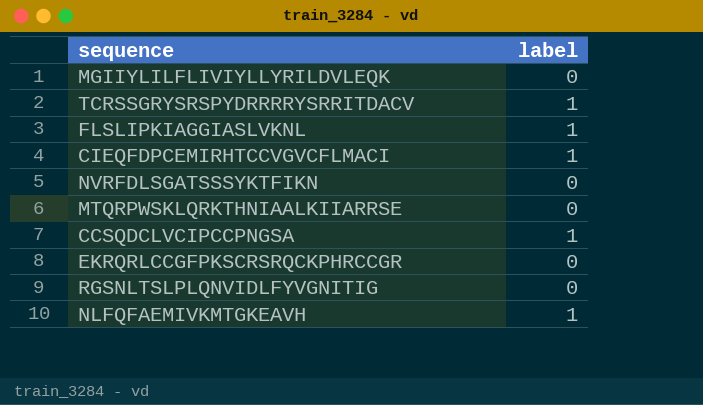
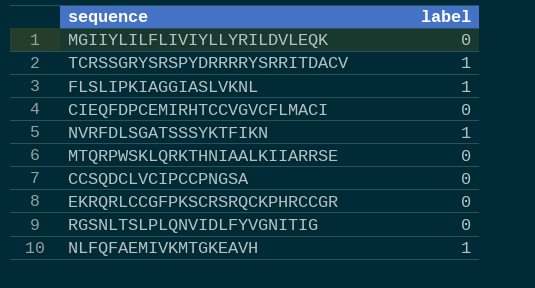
CIEQFDPCEMIRHTCCVGVCFLMACI | label: 1 -> 0
NVRFDLSGATSSSYKTFIKN | label: 0 -> 1
CCSQDCLVCIPCCPNGSA | label: 1 -> 0

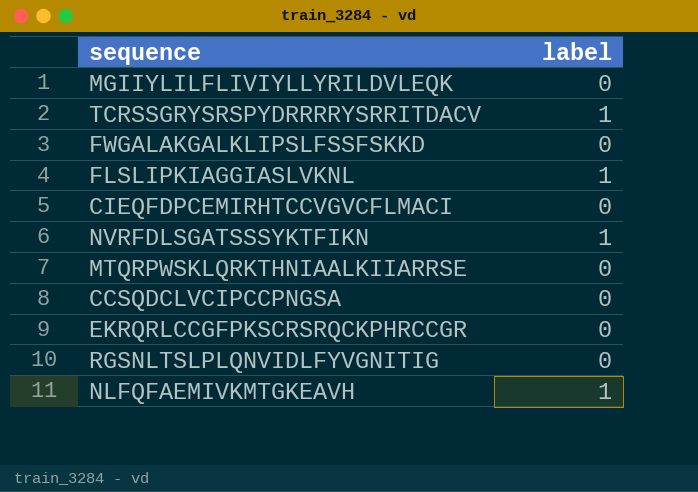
row FWGALAKGALKLIPSLFSSFSKKD: none -> 0

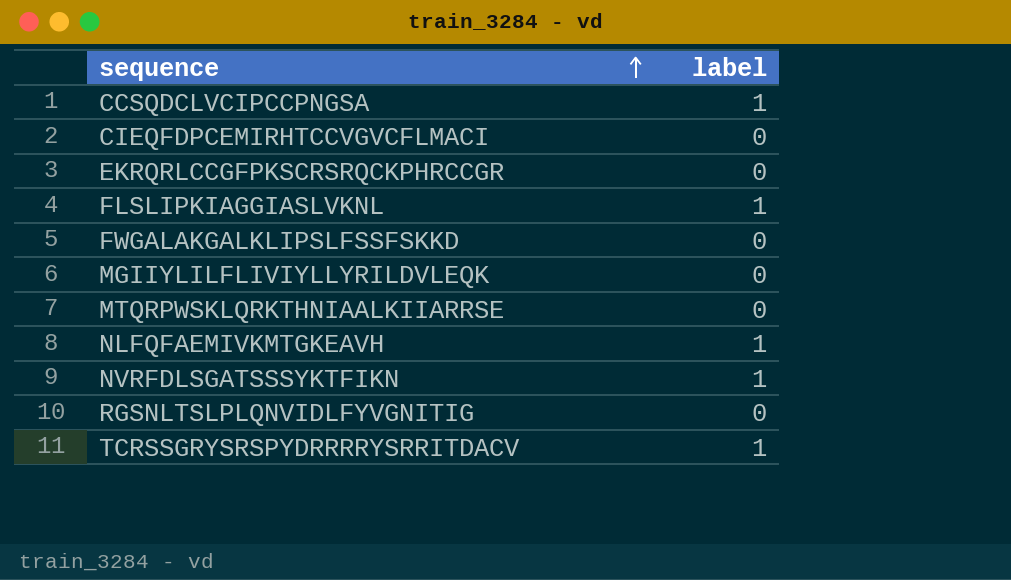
row order: none -> sequence ascending
CCSQDCLVCIPCCPNGSA | label: 0 -> 1

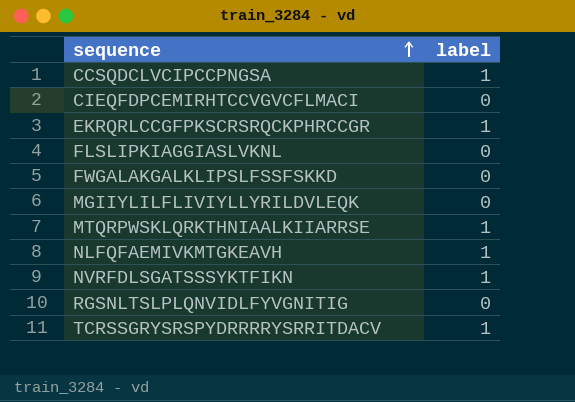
EKRQRLCCGFPKSCRSRQCKPHRCCGR | label: 0 -> 1
FLSLIPKIAGGIASLVKNL | label: 1 -> 0
MTQRPWSKLQRKTHNIAALKIIARRSE | label: 0 -> 1

